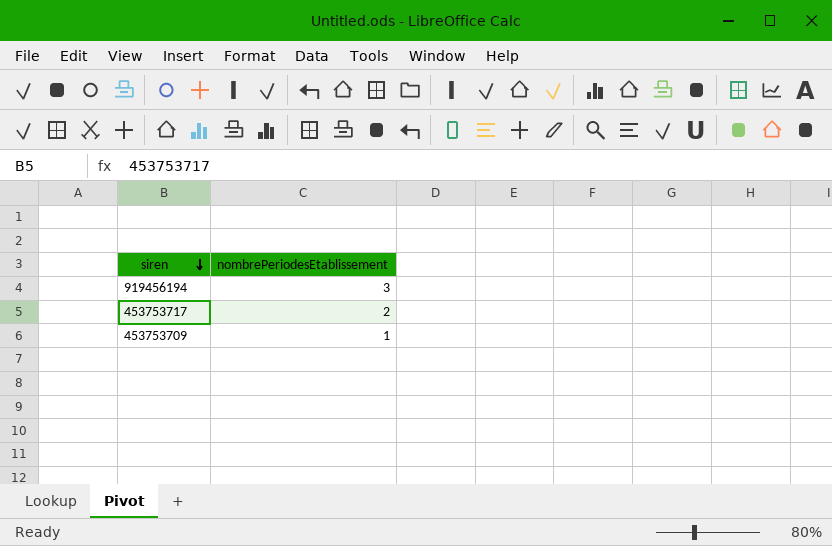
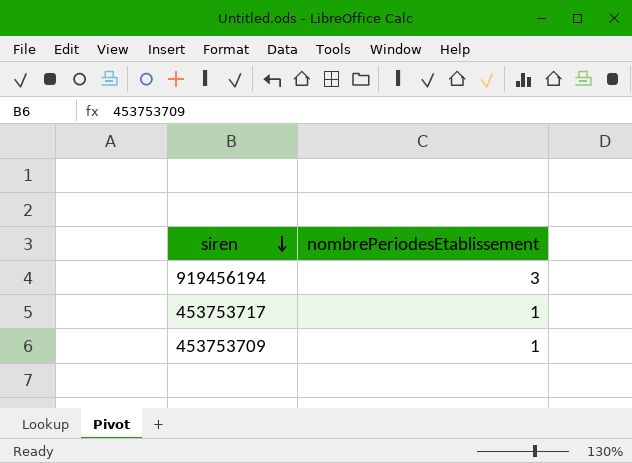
453753717 | nombrePeriodesEtablissement: 2 -> 1

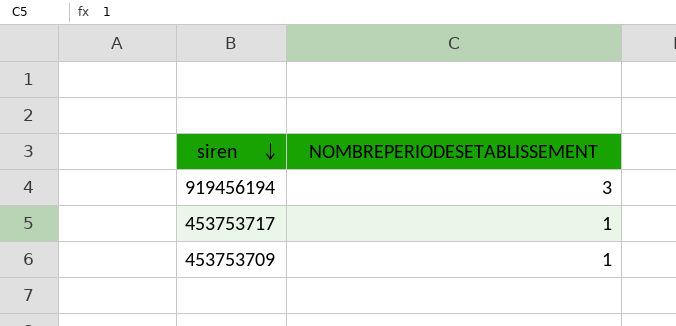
column name: nombrePeriodesEtablissement -> NOMBREPERIODESETABLISSEMENT

